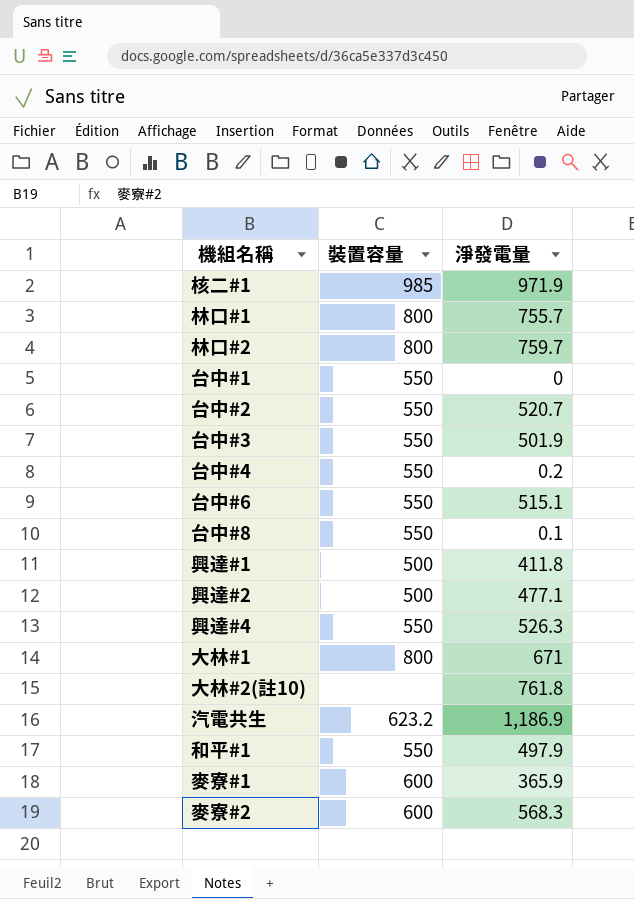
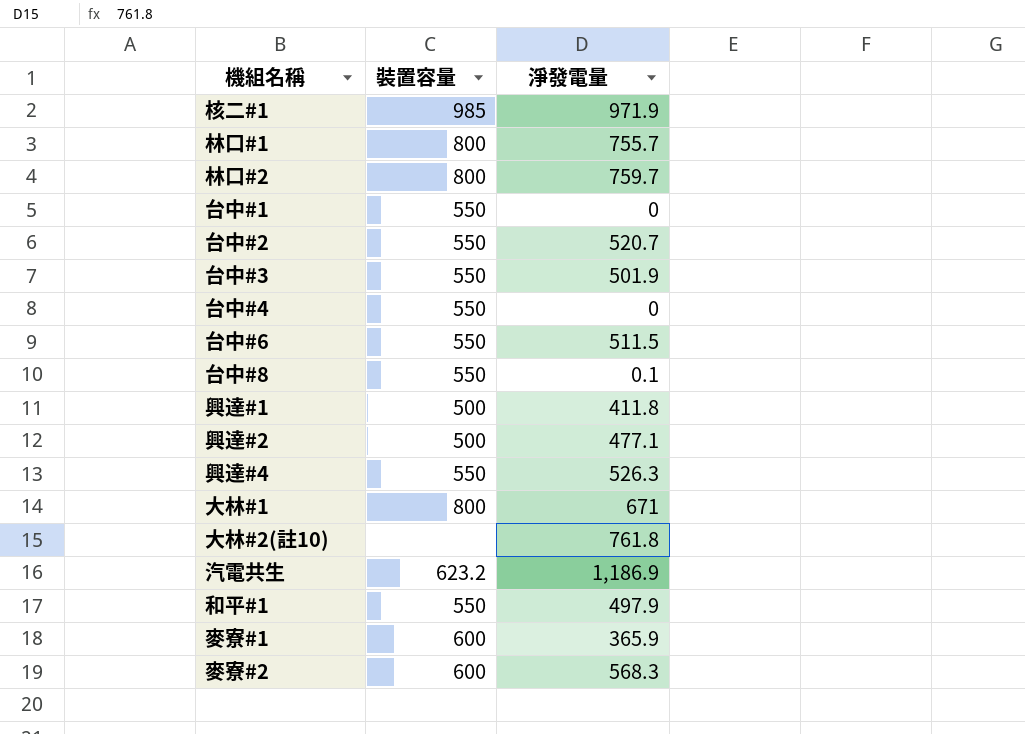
台中#4 | 淨發電量: 0.2 -> 0
台中#6 | 淨發電量: 515.1 -> 511.5

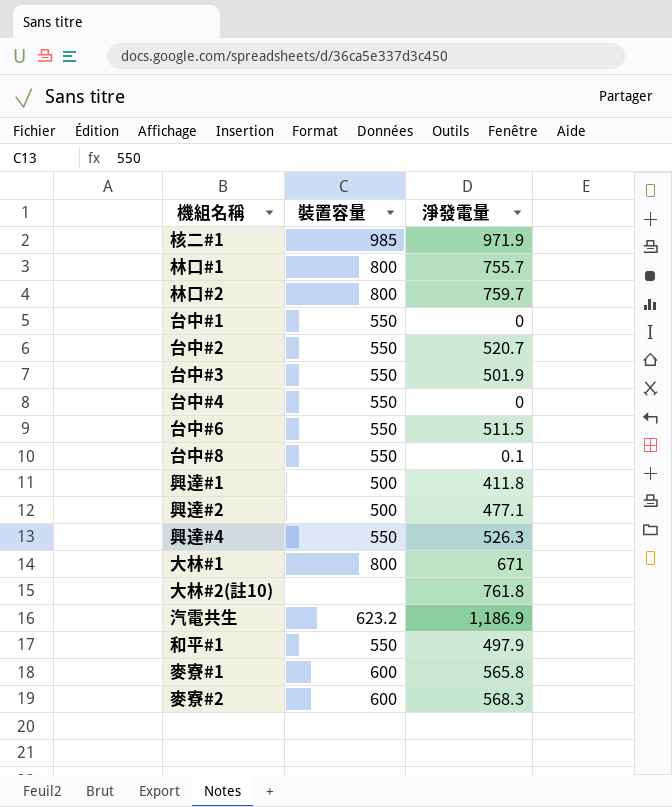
麥寮#1 | 淨發電量: 365.9 -> 565.8

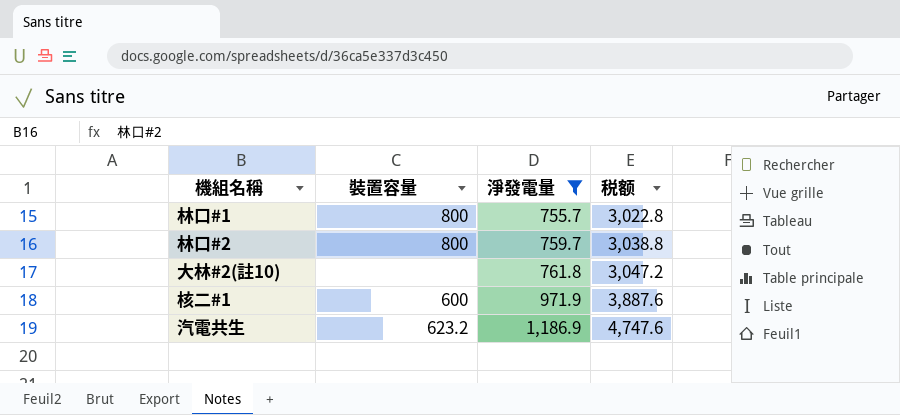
filter: none -> 淨發電量 >= 755.7
row order: none -> 淨發電量 ascending
column 税额 | formula: none -> [淨發電量] * 4
核二#1 | 裝置容量: 985 -> 600

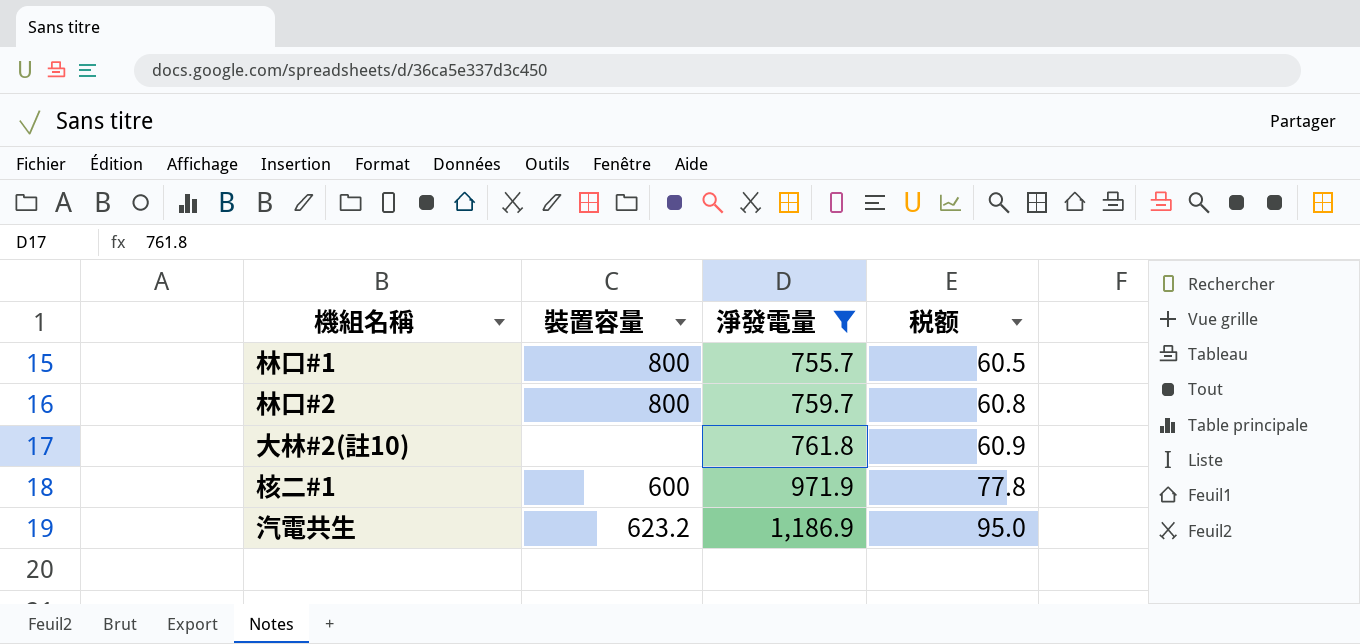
column 税额 | formula: [淨發電量] * 4 -> [淨發電量] * 0.08

